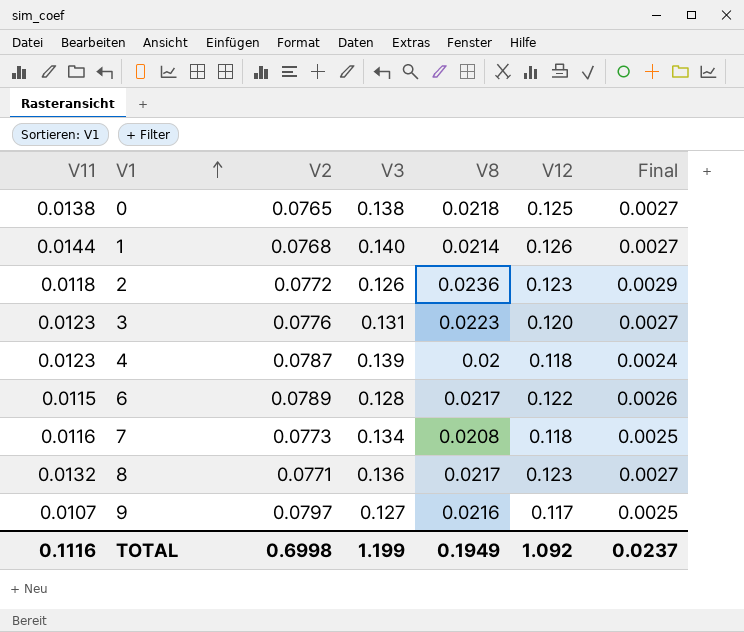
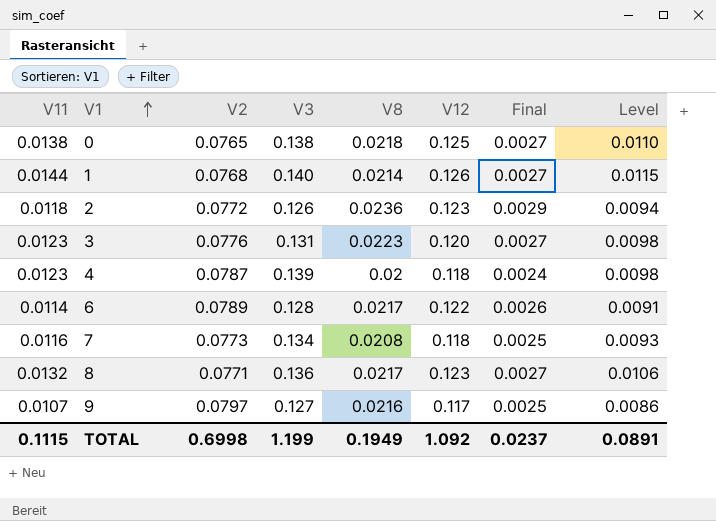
column Level | formula: none -> [V11] * 0.8
6 | V11: 0.0115 -> 0.0114
TOTAL | V11: 0.1116 -> 0.1115

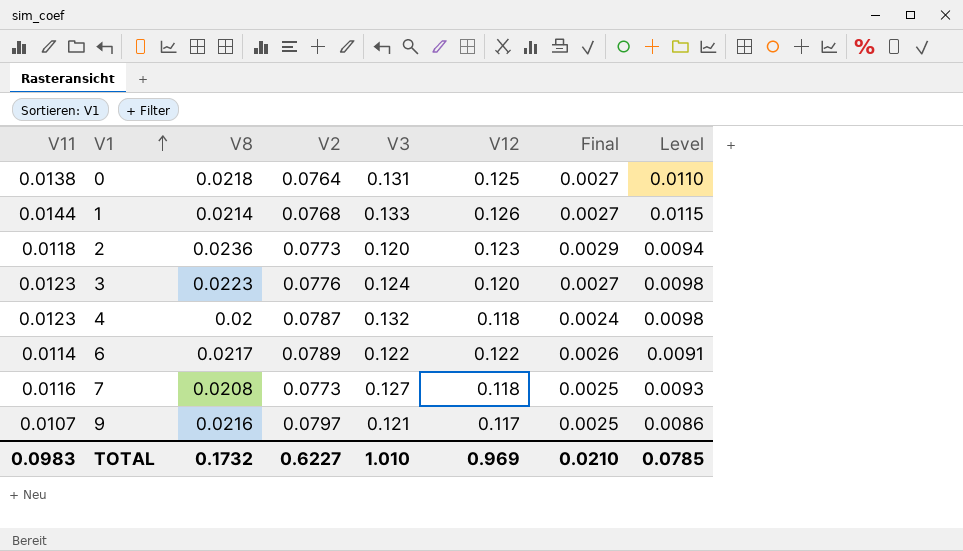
column V8 | position: 5 -> 3
row 8: 0.0132 | 0.0771 | 0.136 | 0.0217 | 0.123 | 0.0027 | 0.0106 -> none
0 | V2: 0.0765 -> 0.0764
0 | V3: 0.138 -> 0.131
1 | V3: 0.140 -> 0.133
2 | V2: 0.0772 -> 0.0773
2 | V3: 0.126 -> 0.120
3 | V3: 0.131 -> 0.124
4 | V3: 0.139 -> 0.132
6 | V3: 0.128 -> 0.122
7 | V3: 0.134 -> 0.127
9 | V3: 0.127 -> 0.121
TOTAL | V11: 0.1115 -> 0.0983
TOTAL | V8: 0.1949 -> 0.1732
TOTAL | V2: 0.6998 -> 0.6227
TOTAL | V3: 1.199 -> 1.010
TOTAL | V12: 1.092 -> 0.969
TOTAL | Final: 0.0237 -> 0.0210
TOTAL | Level: 0.0891 -> 0.0785

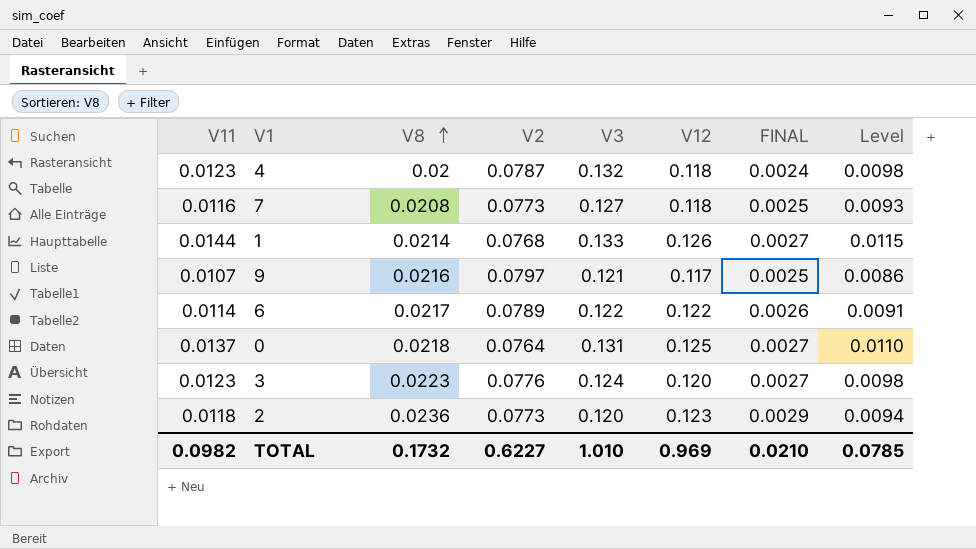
row order: V1 ascending -> V8 ascending
column name: Final -> FINAL
0 | V11: 0.0138 -> 0.0137
TOTAL | V11: 0.0983 -> 0.0982

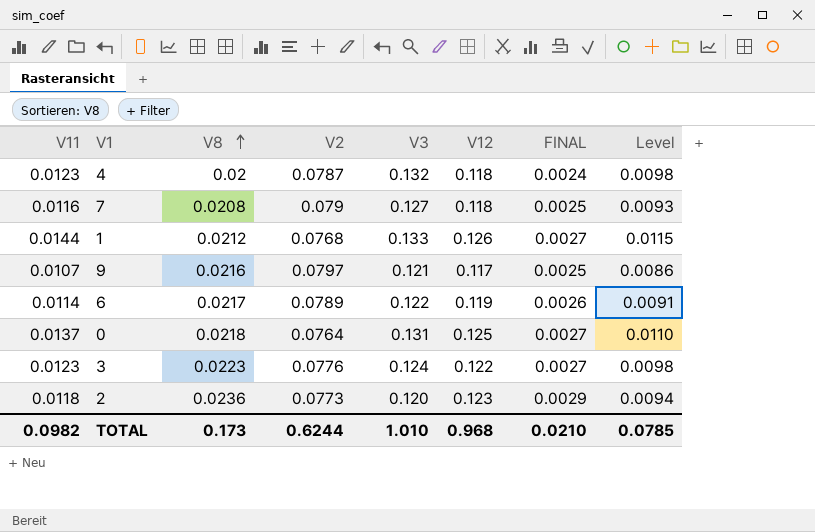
7 | V2: 0.0773 -> 0.079
1 | V8: 0.0214 -> 0.0212
6 | V12: 0.122 -> 0.119
3 | V12: 0.120 -> 0.122
TOTAL | V8: 0.1732 -> 0.173
TOTAL | V2: 0.6227 -> 0.6244
TOTAL | V12: 0.969 -> 0.968

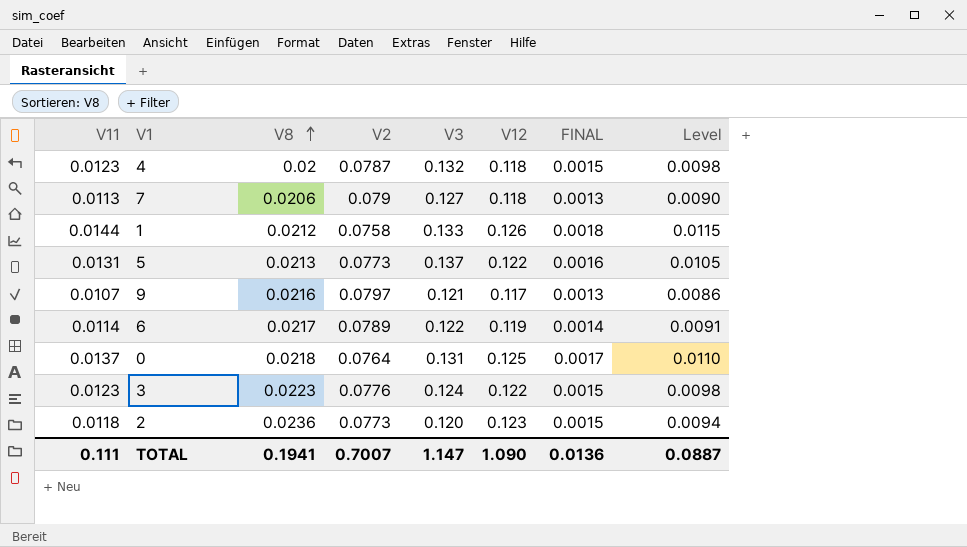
column FINAL | formula: [V8] * [V12] -> [V11] * [V12]
7 | V11: 0.0116 -> 0.0113
7 | V8: 0.0208 -> 0.0206
7 | Level: 0.0093 -> 0.0090
1 | V2: 0.0768 -> 0.0758
row 5: none -> 0.0131 | 0.0213 | 0.0773 | 0.137 | 0.122 | 0.0016 | 0.0105
TOTAL | V11: 0.0982 -> 0.111
TOTAL | V8: 0.173 -> 0.1941
TOTAL | V2: 0.6244 -> 0.7007
TOTAL | V3: 1.010 -> 1.147
TOTAL | V12: 0.968 -> 1.090
TOTAL | FINAL: 0.0210 -> 0.0136
TOTAL | Level: 0.0785 -> 0.0887

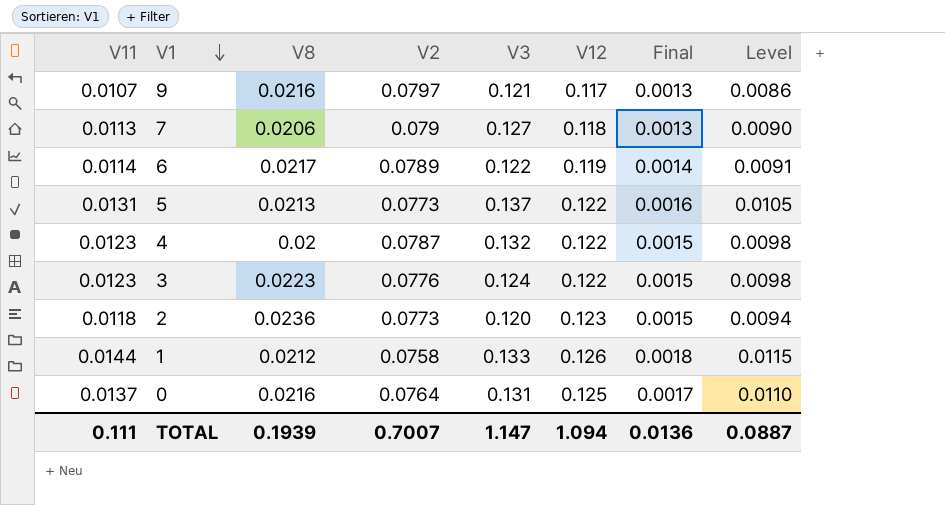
row order: V8 ascending -> V1 descending
column name: FINAL -> Final
4 | V12: 0.118 -> 0.122
0 | V8: 0.0218 -> 0.0216
TOTAL | V8: 0.1941 -> 0.1939
TOTAL | V12: 1.090 -> 1.094

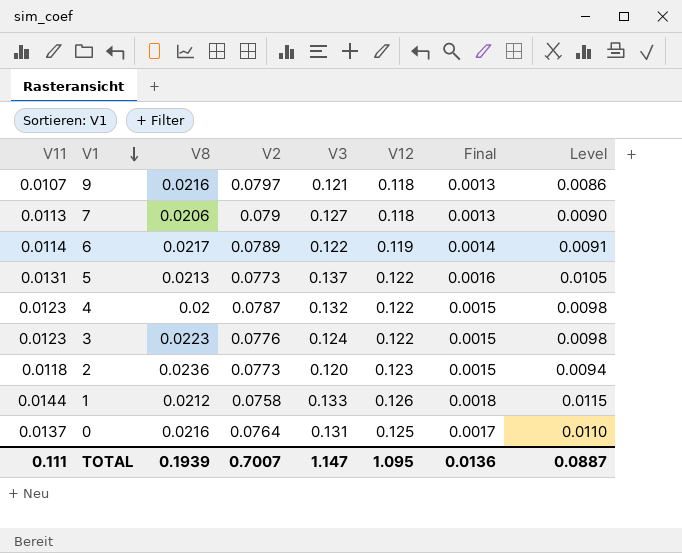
9 | V12: 0.117 -> 0.118
TOTAL | V12: 1.094 -> 1.095

